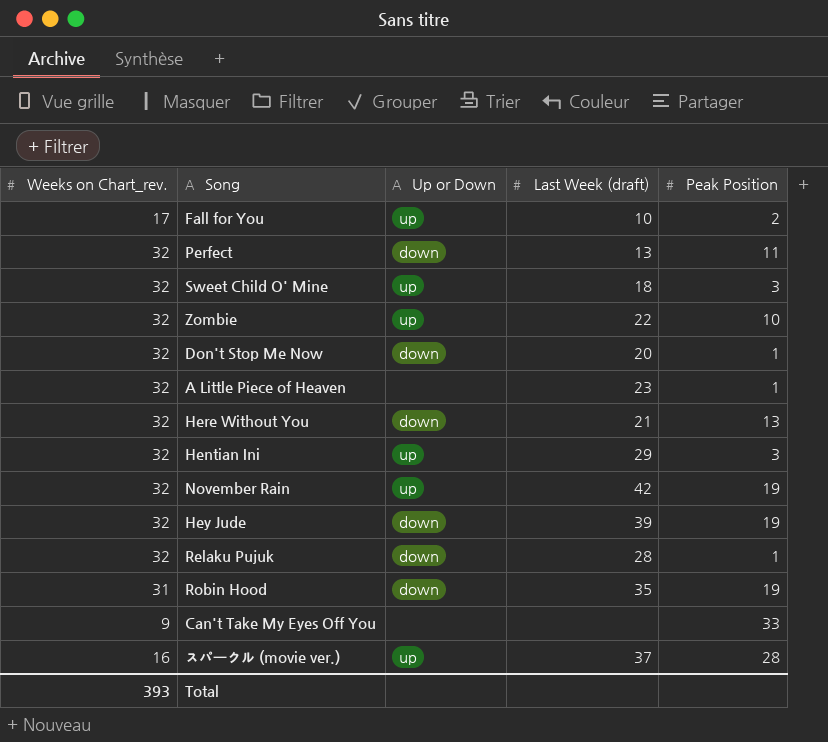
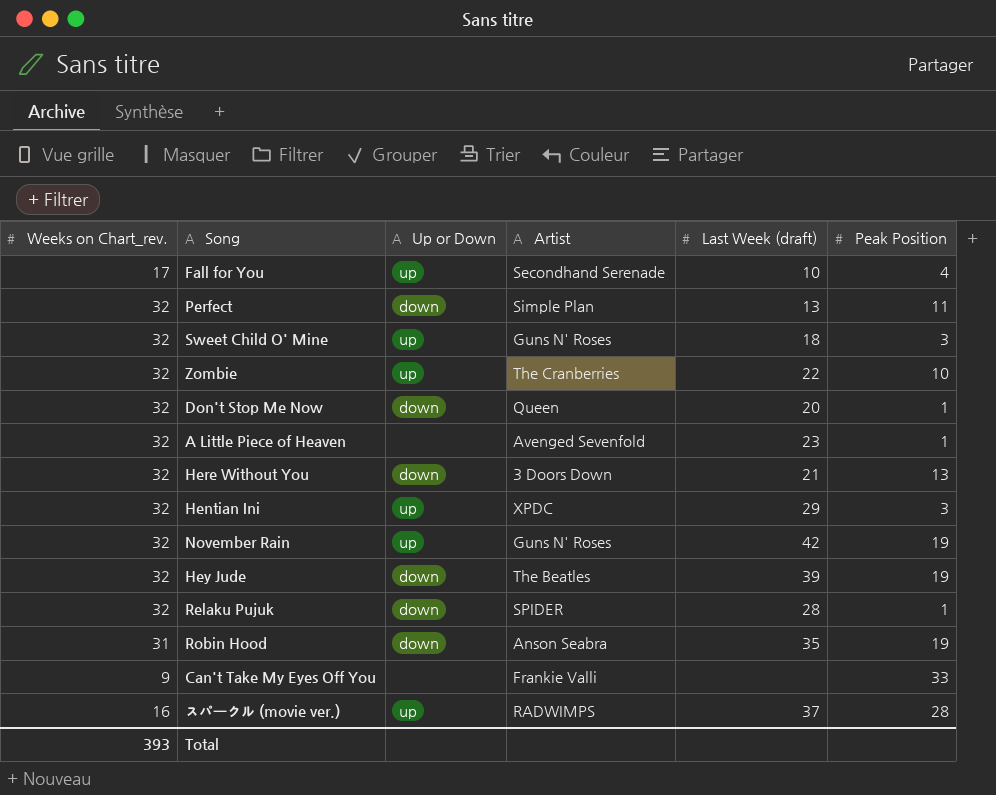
column Artist | position: none -> 4
Fall for You | Peak Position: 2 -> 4

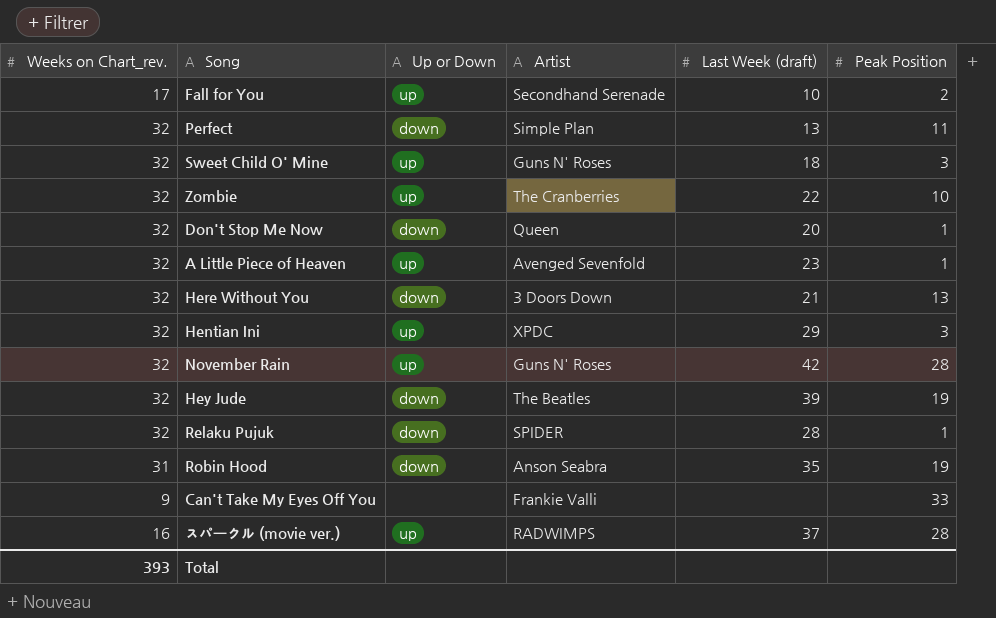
Fall for You | Peak Position: 4 -> 2
A Little Piece of Heaven | Up or Down: none -> up
November Rain | Peak Position: 19 -> 28

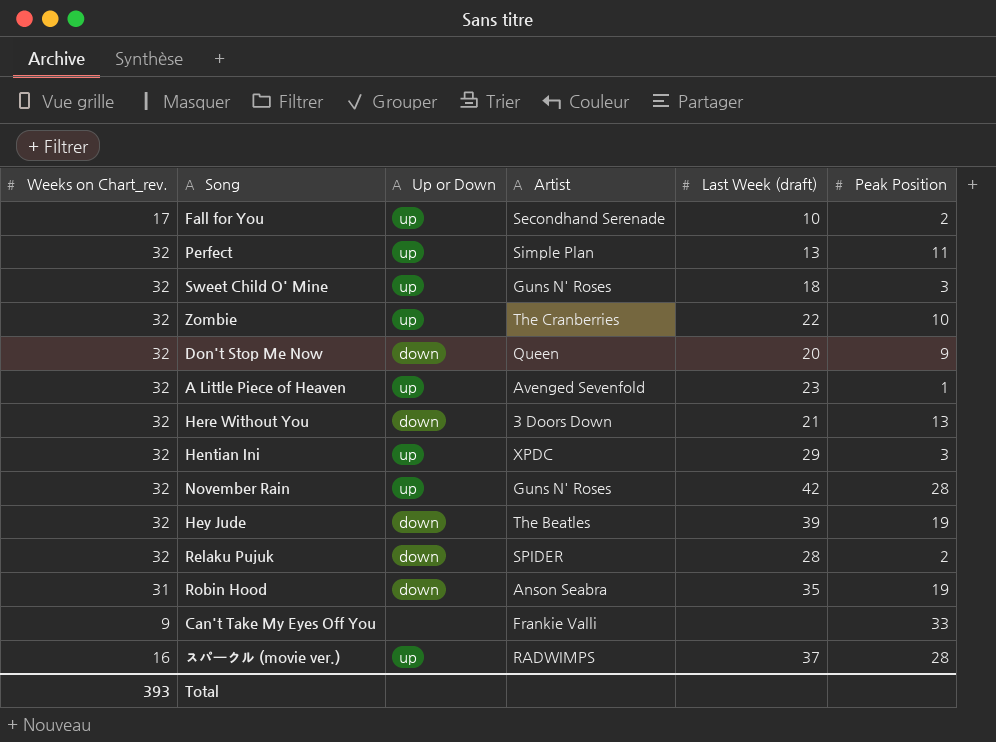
Perfect | Up or Down: down -> up
Don't Stop Me Now | Peak Position: 1 -> 9
Relaku Pujuk | Peak Position: 1 -> 2

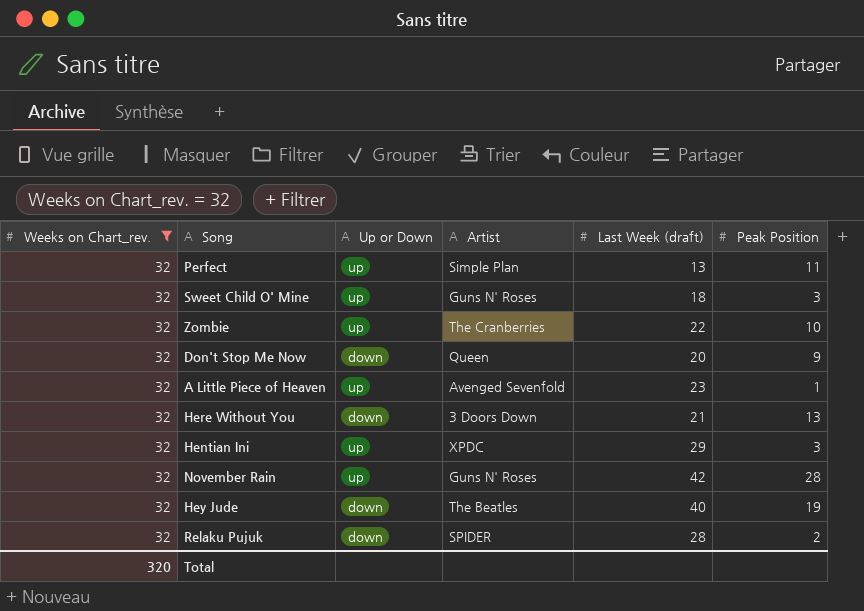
filter: none -> Weeks on Chart_rev. = 32
Hey Jude | Last Week (draft): 39 -> 40
Total | Weeks on Chart_rev.: 393 -> 320

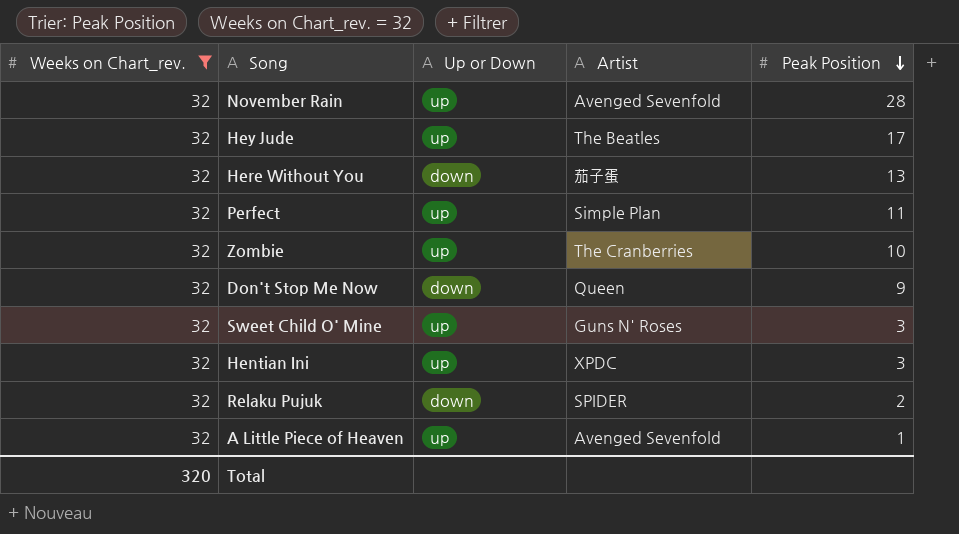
row order: none -> Peak Position descending
column Last Week (draft) | position: 5 -> none
November Rain | Artist: Guns N' Roses -> Avenged Sevenfold
Hey Jude | Up or Down: down -> up
Hey Jude | Peak Position: 19 -> 17
Here Without You | Artist: 3 Doors Down -> 茄子蛋

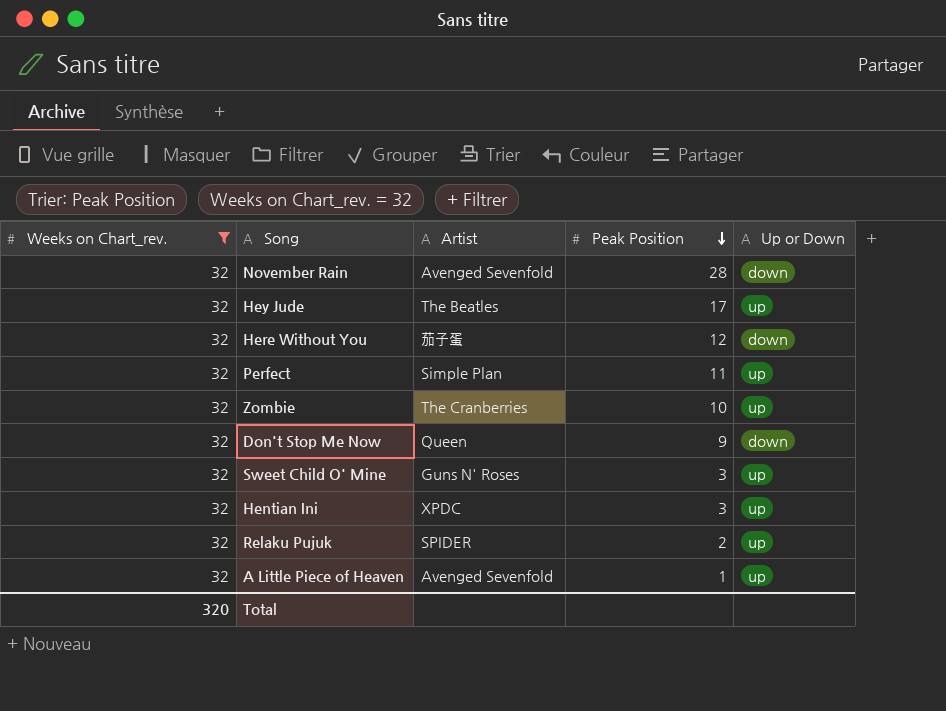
column Up or Down | position: 3 -> 5
November Rain | Up or Down: up -> down
Here Without You | Peak Position: 13 -> 12
Relaku Pujuk | Up or Down: down -> up

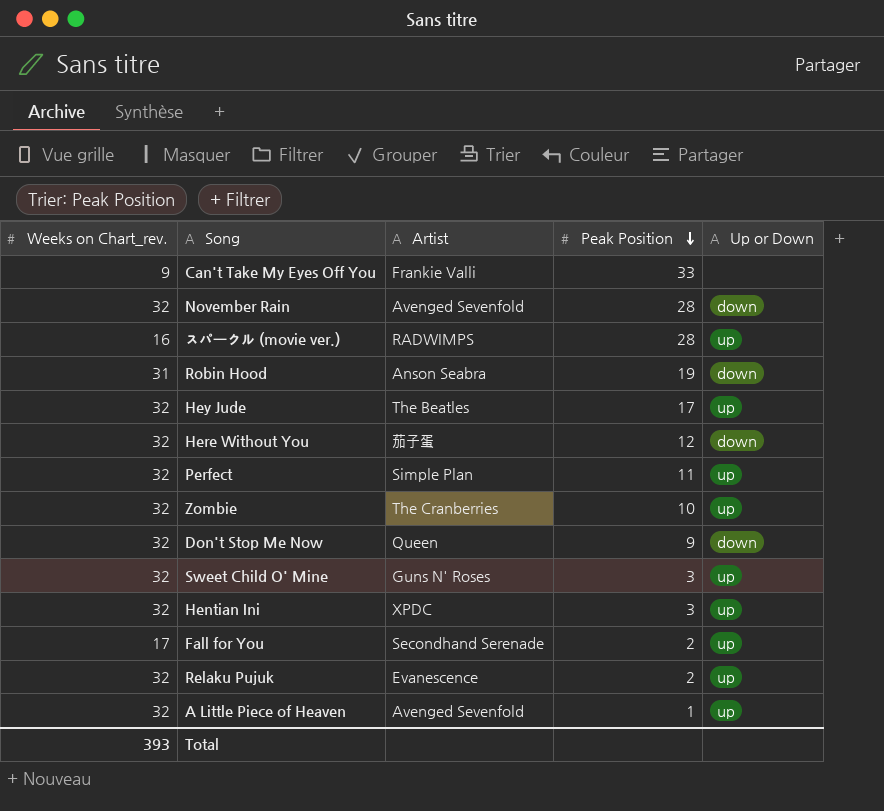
filter: Weeks on Chart_rev. = 32 -> none
Relaku Pujuk | Artist: SPIDER -> Evanescence
Total | Weeks on Chart_rev.: 320 -> 393

